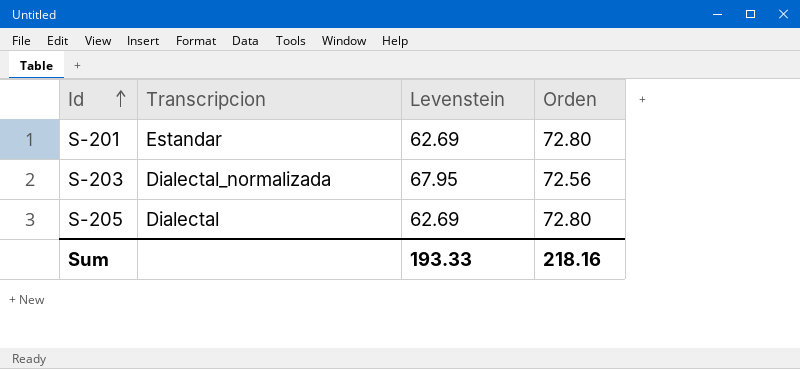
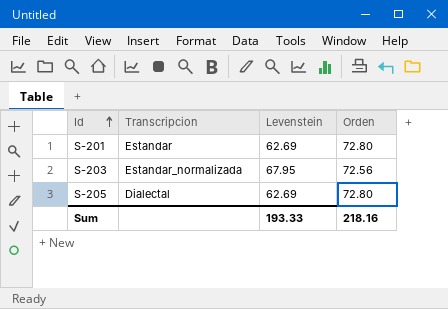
S-203 | Transcripcion: Dialectal_normalizada -> Estandar_normalizada

